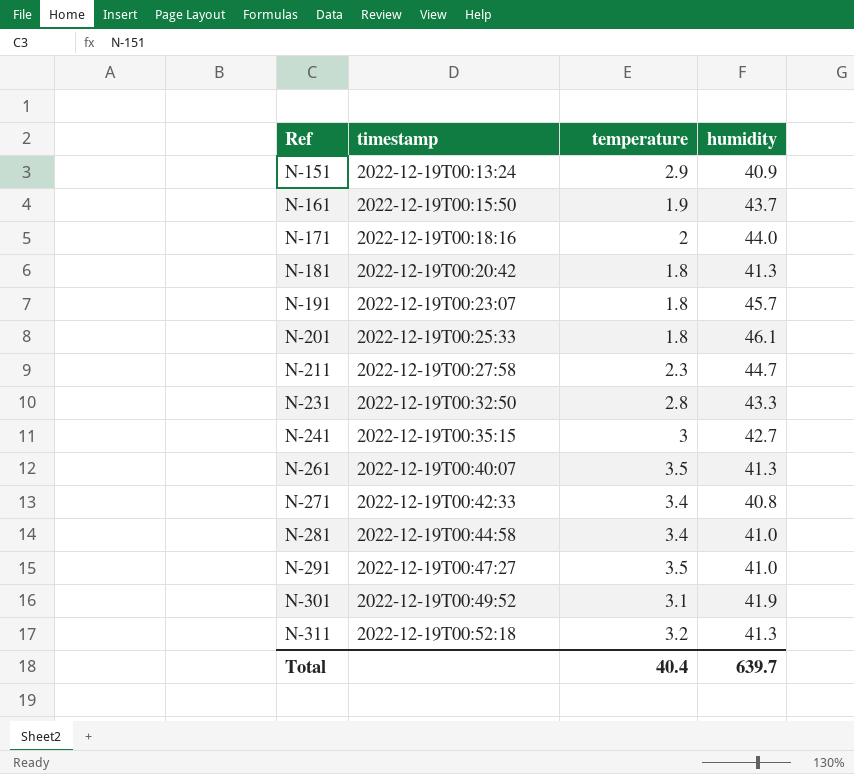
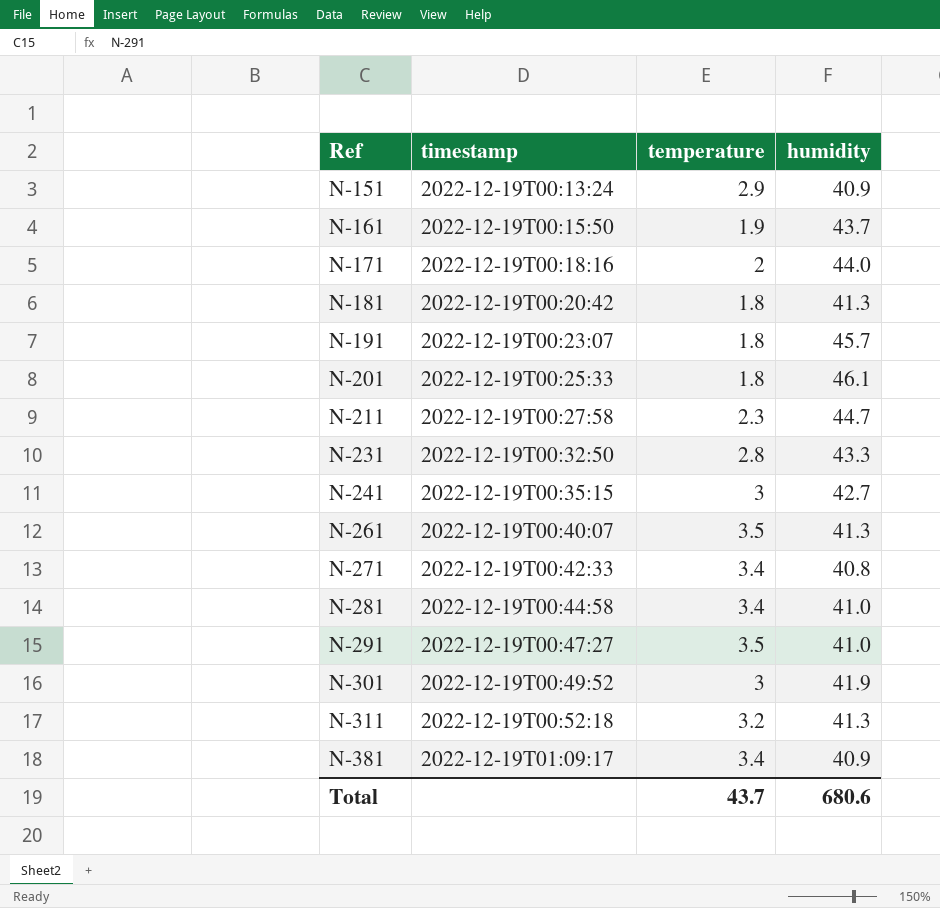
N-301 | temperature: 3.1 -> 3
row N-381: none -> 2022-12-19T01:09:17 | 3.4 | 40.9
Total | temperature: 40.4 -> 43.7
Total | humidity: 639.7 -> 680.6

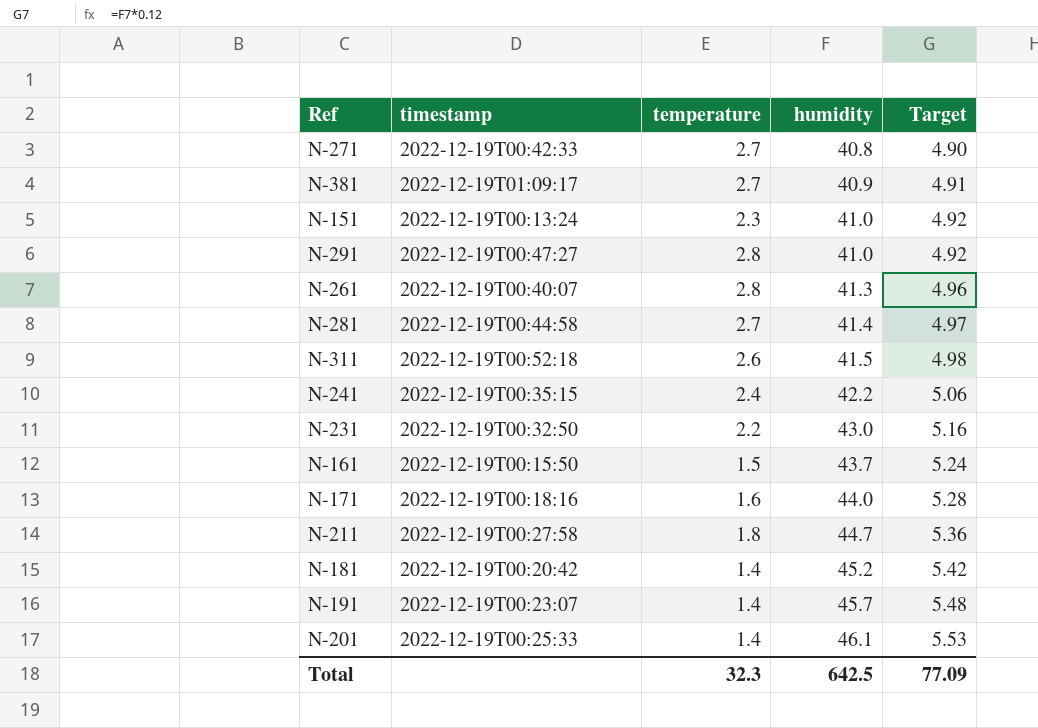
row order: Ref ascending -> humidity ascending
column Target | formula: none -> [humidity] * 0.12
row N-301: 2022-12-19T00:49:52 | 3 | 41.9 -> none
N-271 | temperature: 3.4 -> 2.7
N-381 | temperature: 3.4 -> 2.7
N-151 | temperature: 2.9 -> 2.3
N-151 | humidity: 40.9 -> 41.0
N-291 | temperature: 3.5 -> 2.8
N-261 | temperature: 3.5 -> 2.8
N-281 | temperature: 3.4 -> 2.7
N-281 | humidity: 41.0 -> 41.4
N-311 | temperature: 3.2 -> 2.6
N-311 | humidity: 41.3 -> 41.5
N-241 | temperature: 3 -> 2.4
N-241 | humidity: 42.7 -> 42.2
N-231 | temperature: 2.8 -> 2.2
N-231 | humidity: 43.3 -> 43.0
N-161 | temperature: 1.9 -> 1.5
N-171 | temperature: 2 -> 1.6
N-211 | temperature: 2.3 -> 1.8
N-181 | temperature: 1.8 -> 1.4
N-181 | humidity: 41.3 -> 45.2
N-191 | temperature: 1.8 -> 1.4
N-201 | temperature: 1.8 -> 1.4
Total | temperature: 43.7 -> 32.3
Total | humidity: 680.6 -> 642.5

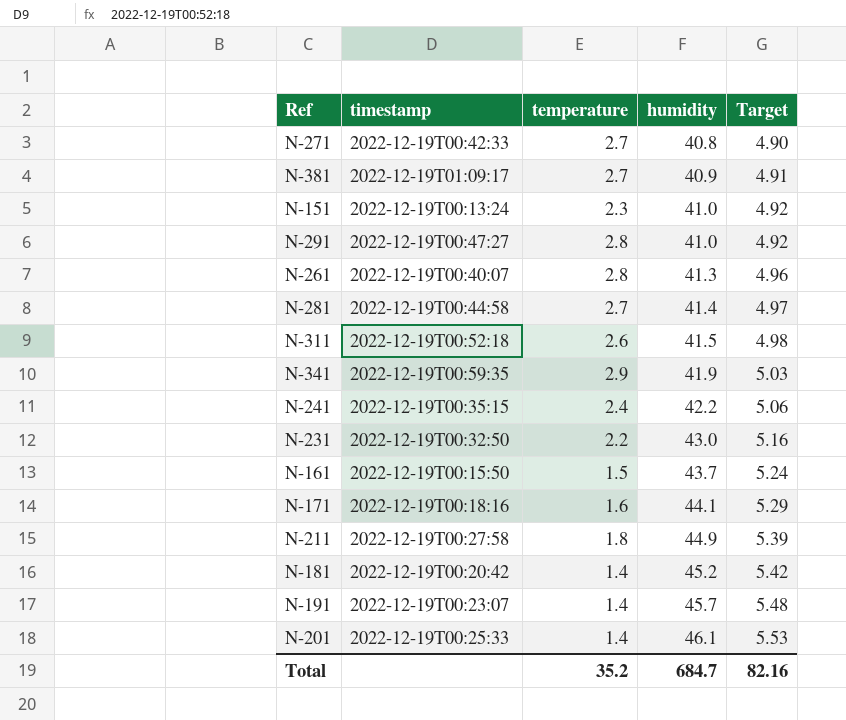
row N-341: none -> 2022-12-19T00:59:35 | 2.9 | 41.9 | 5.03
N-171 | humidity: 44.0 -> 44.1
N-171 | Target: 5.28 -> 5.29
N-211 | humidity: 44.7 -> 44.9
N-211 | Target: 5.36 -> 5.39
Total | temperature: 32.3 -> 35.2
Total | humidity: 642.5 -> 684.7
Total | Target: 77.09 -> 82.16

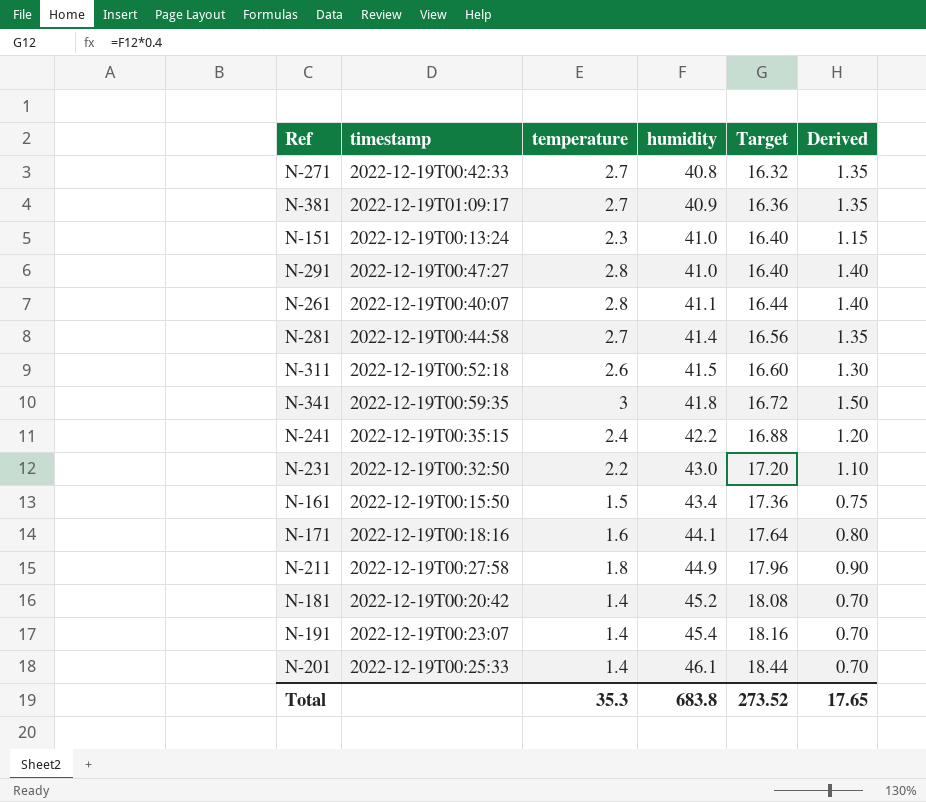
column Target | formula: [humidity] * 0.12 -> [humidity] * 0.4
column Derived | formula: none -> [temperature] * 0.5
N-261 | humidity: 41.3 -> 41.1
N-341 | temperature: 2.9 -> 3
N-341 | humidity: 41.9 -> 41.8
N-161 | humidity: 43.7 -> 43.4
N-191 | humidity: 45.7 -> 45.4
Total | temperature: 35.2 -> 35.3
Total | humidity: 684.7 -> 683.8
Total | Target: 82.16 -> 273.52

